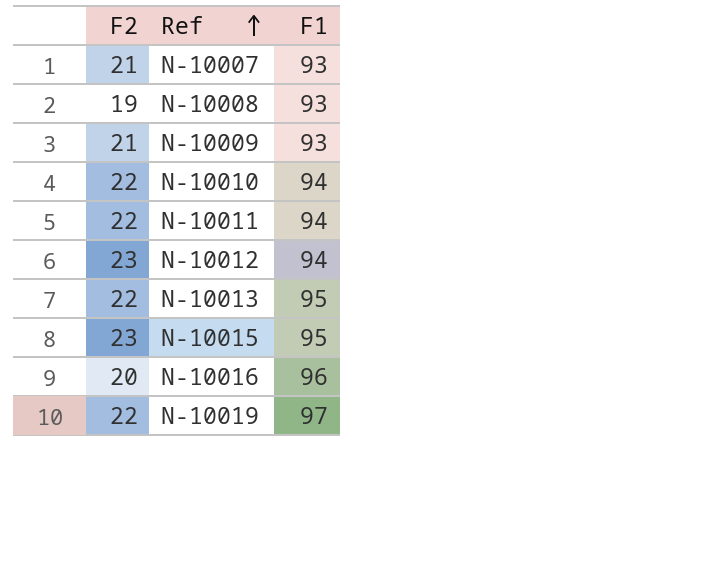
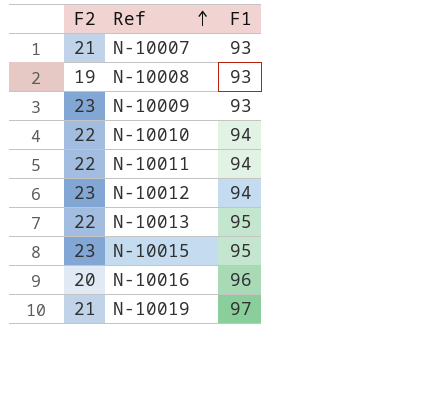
N-10009 | F2: 21 -> 23
N-10019 | F2: 22 -> 21

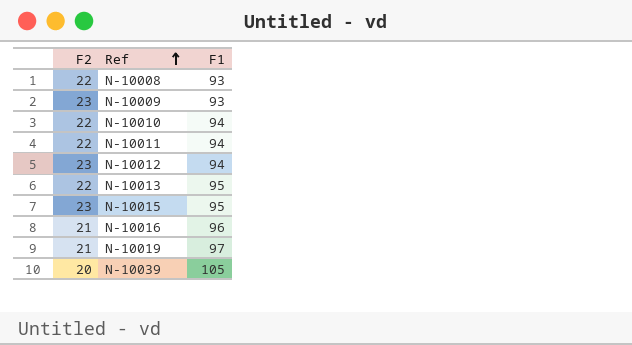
row N-10007: 21 | 93 -> none
N-10008 | F2: 19 -> 22
N-10016 | F2: 20 -> 21
row N-10039: none -> 20 | 105

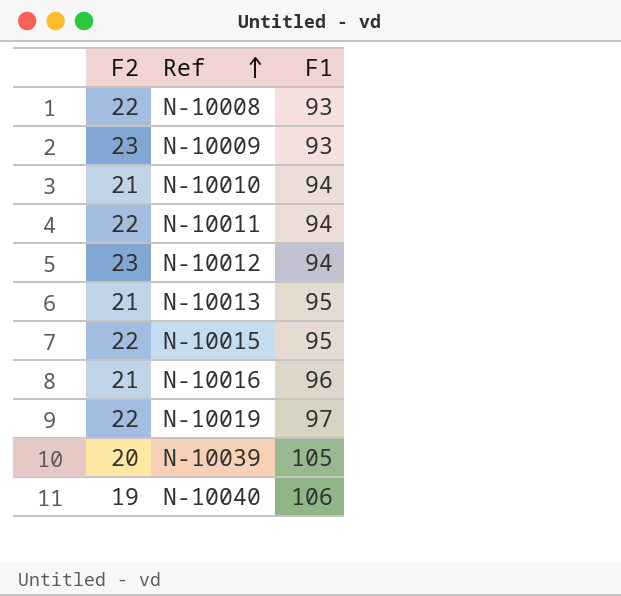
N-10010 | F2: 22 -> 21
N-10013 | F2: 22 -> 21
N-10015 | F2: 23 -> 22
N-10019 | F2: 21 -> 22
row N-10040: none -> 19 | 106

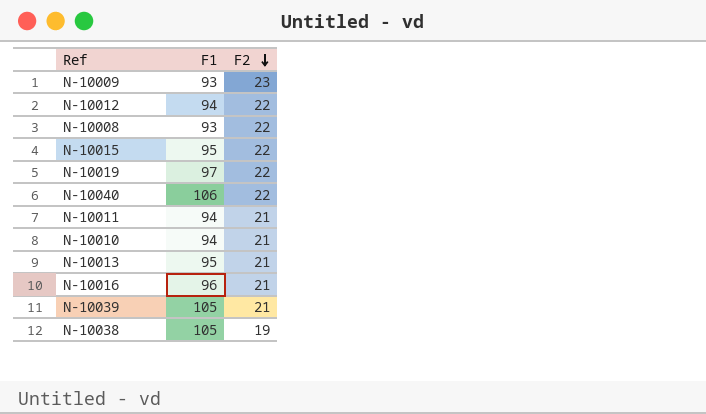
row order: Ref ascending -> F2 descending
column F2 | position: 1 -> 3
N-10012 | F2: 23 -> 22
N-10040 | F2: 19 -> 22
N-10011 | F2: 22 -> 21
N-10039 | F2: 20 -> 21
row N-10038: none -> 105 | 19

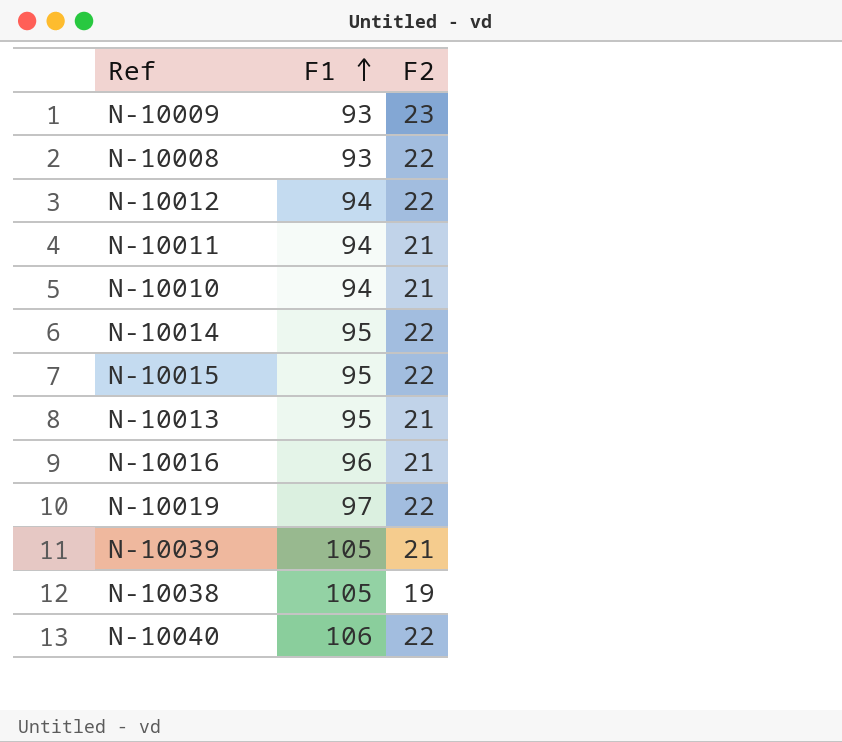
row order: F2 descending -> F1 ascending
row N-10014: none -> 95 | 22

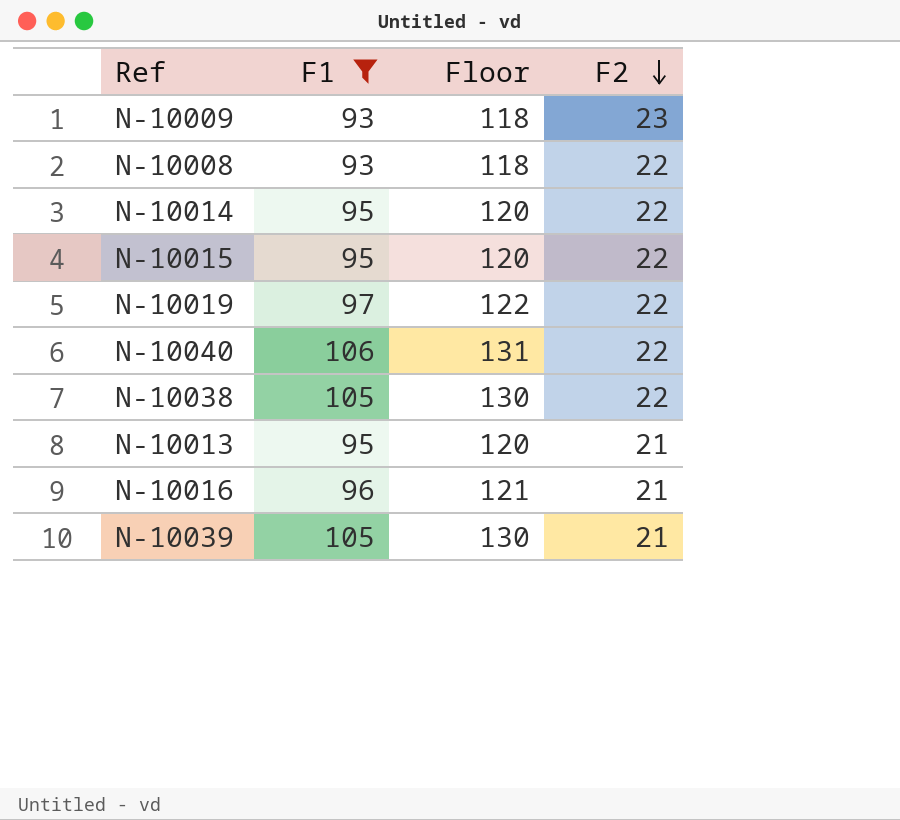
filter: none -> F1 != 94
row order: F1 ascending -> F2 descending
column Floor | formula: none -> [F1] + 25
N-10038 | F2: 19 -> 22

